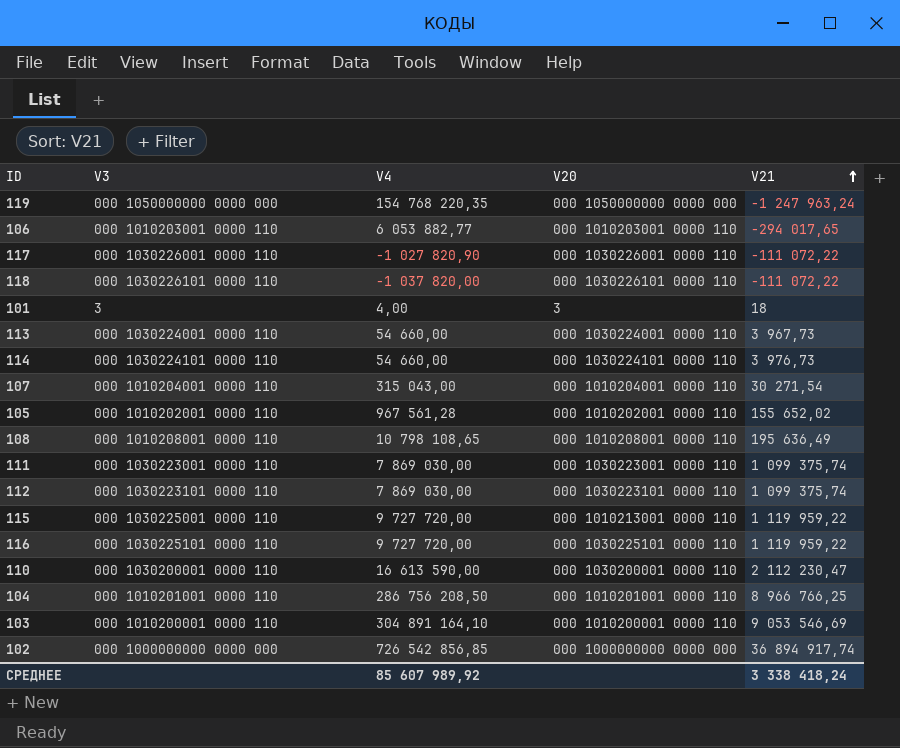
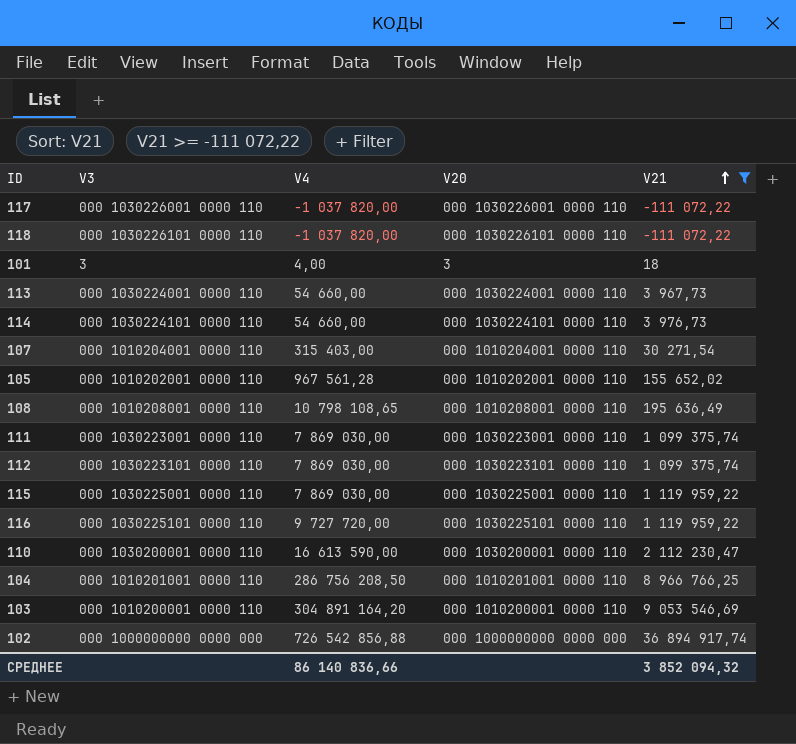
filter: none -> V21 >= -111 072,22
117 | V4: -1 027 820,90 -> -1 037 820,00
107 | V4: 315 043,00 -> 315 403,00
115 | V4: 9 727 720,00 -> 7 869 030,00
115 | V20: 000 1010213001 0000 110 -> 000 1030225001 0000 110
103 | V4: 304 891 164,10 -> 304 891 164,20
102 | V4: 726 542 856,85 -> 726 542 856,88
СРЕДНЕЕ | V4: 85 607 989,92 -> 86 140 836,66
СРЕДНЕЕ | V21: 3 338 418,24 -> 3 852 094,32

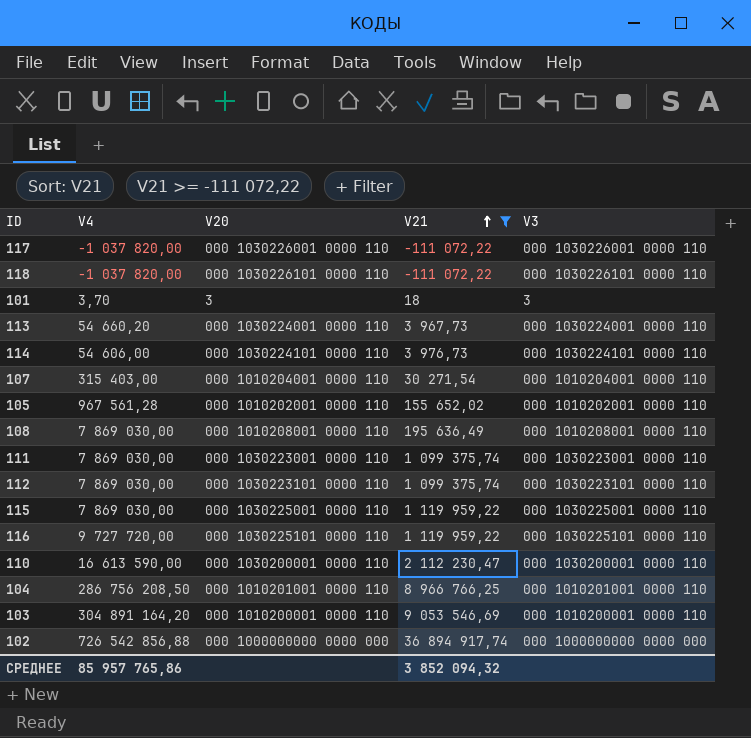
column V3 | position: 2 -> 5
101 | V4: 4,00 -> 3,70
113 | V4: 54 660,00 -> 54 660,20
114 | V4: 54 660,00 -> 54 606,00
108 | V4: 10 798 108,65 -> 7 869 030,00
СРЕДНЕЕ | V4: 86 140 836,66 -> 85 957 765,86

